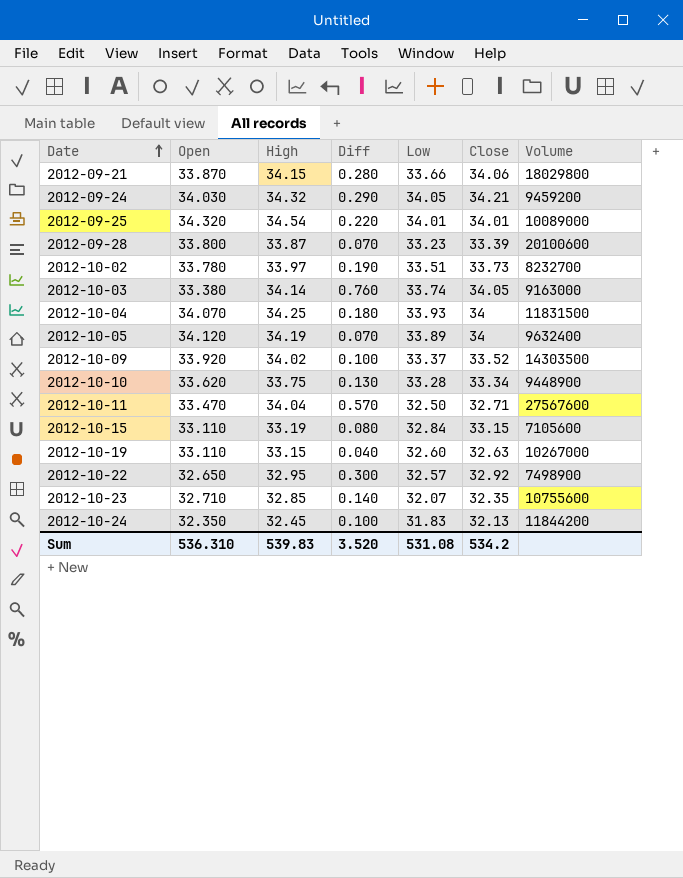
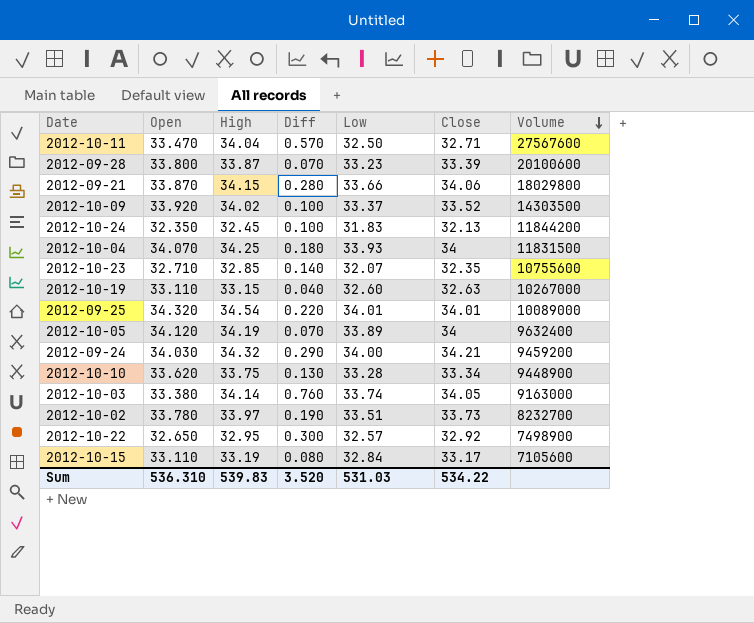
row order: Date ascending -> Volume descending
2012-09-24 | Low: 34.05 -> 34.00
2012-10-15 | Close: 33.15 -> 33.17
Sum | Low: 531.08 -> 531.03
Sum | Close: 534.2 -> 534.22

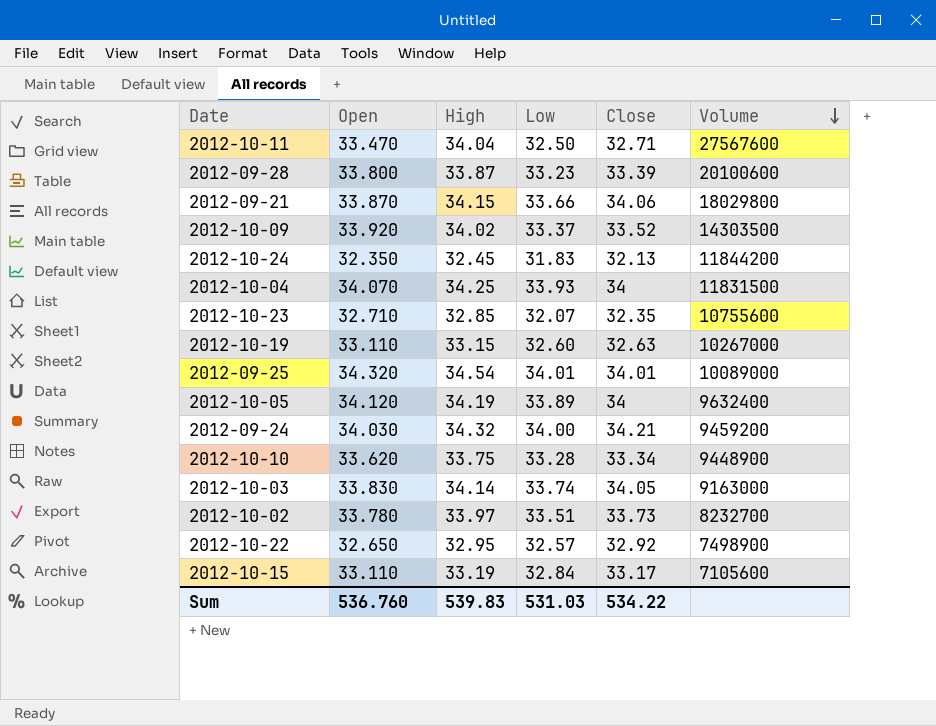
column Diff | formula: [High] - [Open] -> none
2012-10-03 | Open: 33.380 -> 33.830
Sum | Open: 536.310 -> 536.760

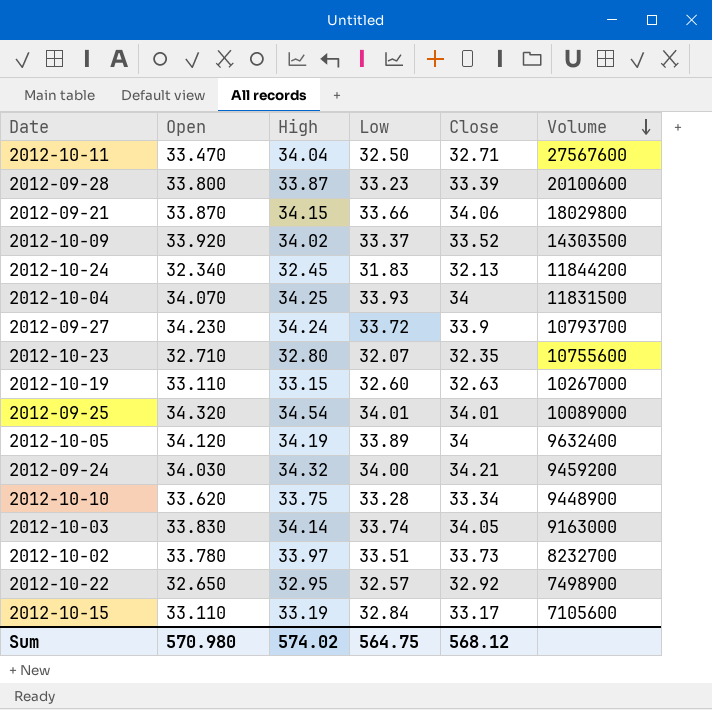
2012-10-24 | Open: 32.350 -> 32.340
row 2012-09-27: none -> 34.230 | 34.24 | 33.72 | 33.9 | 10793700
2012-10-23 | High: 32.85 -> 32.80
Sum | Open: 536.760 -> 570.980
Sum | High: 539.83 -> 574.02
Sum | Low: 531.03 -> 564.75
Sum | Close: 534.22 -> 568.12

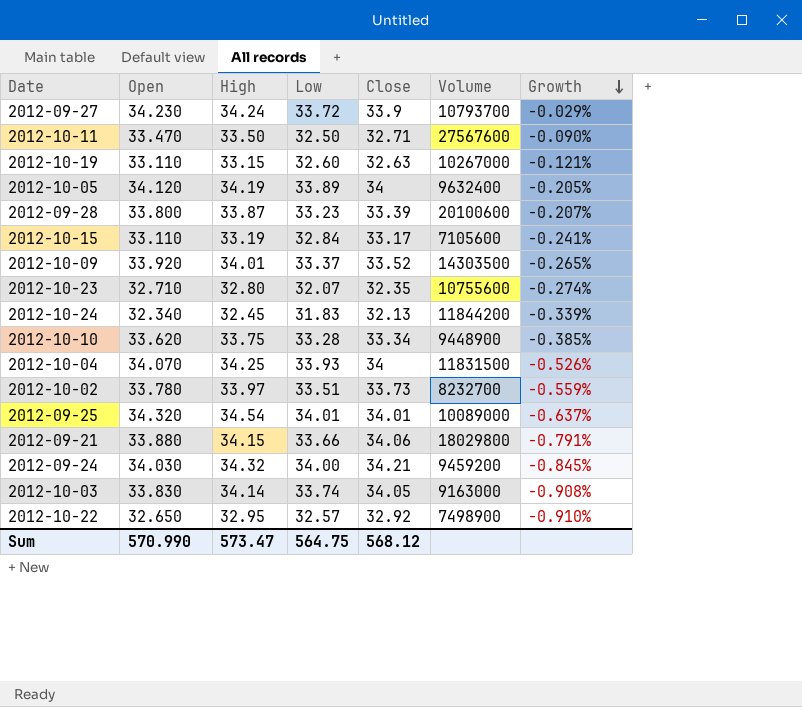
row order: Volume descending -> Growth descending
column Growth | formula: none -> ([Open] - [High]) / [High]
2012-10-11 | High: 34.04 -> 33.50
2012-10-09 | High: 34.02 -> 34.01
2012-09-21 | Open: 33.870 -> 33.880
Sum | Open: 570.980 -> 570.990
Sum | High: 574.02 -> 573.47

